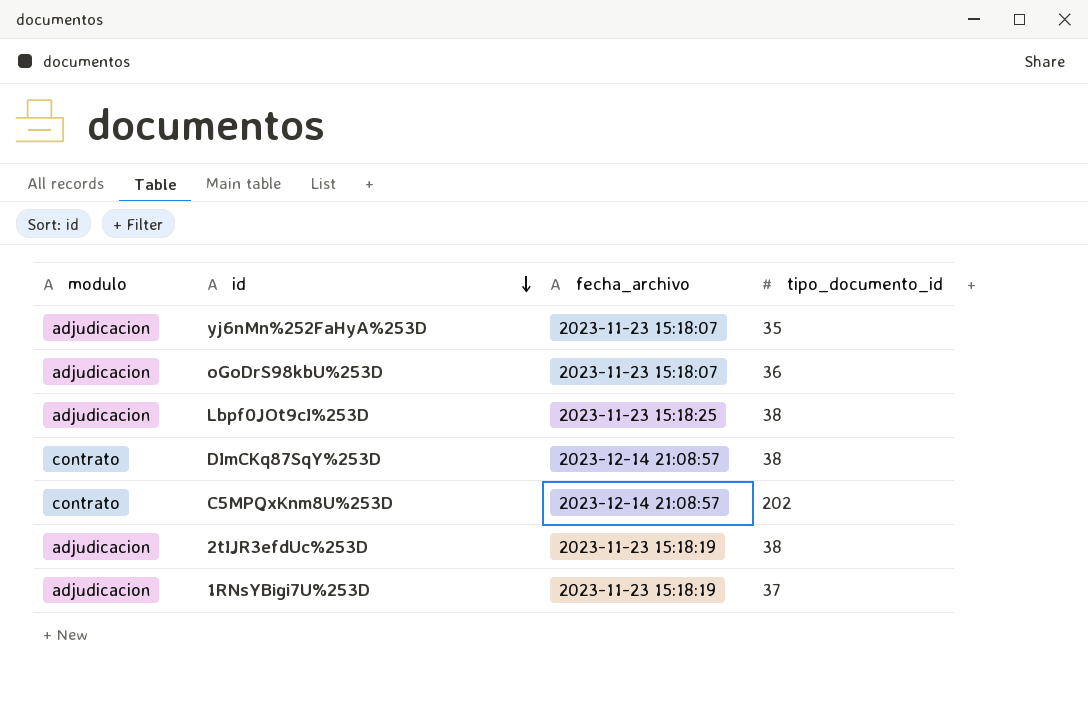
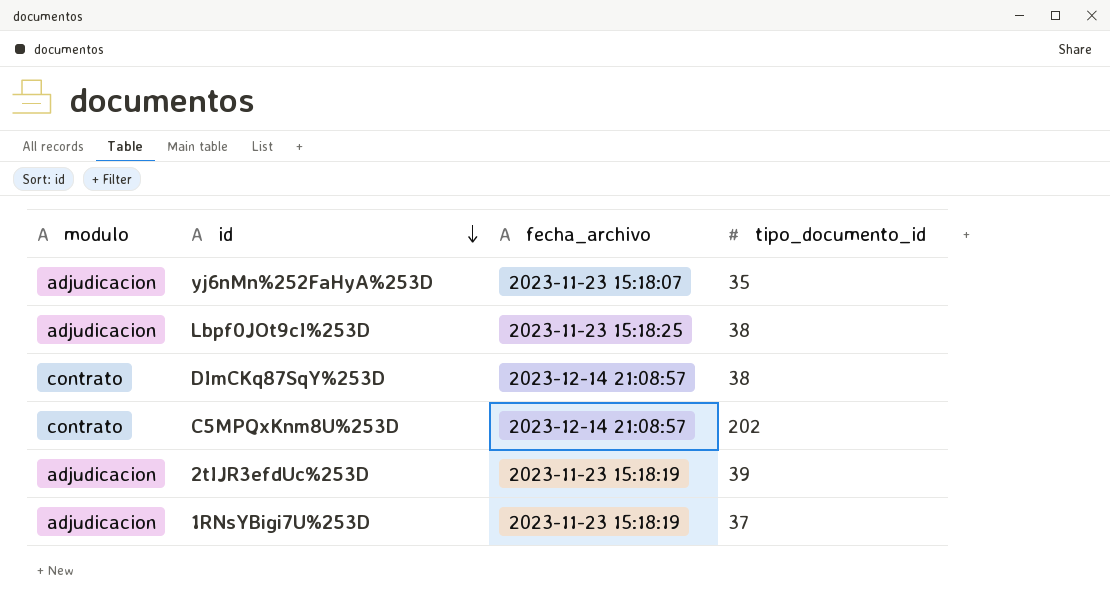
row oGoDrS98kbU%253D: adjudicacion | 2023-11-23 15:18:07 | 36 -> none
2tIJR3efdUc%253D | tipo_documento_id: 38 -> 39

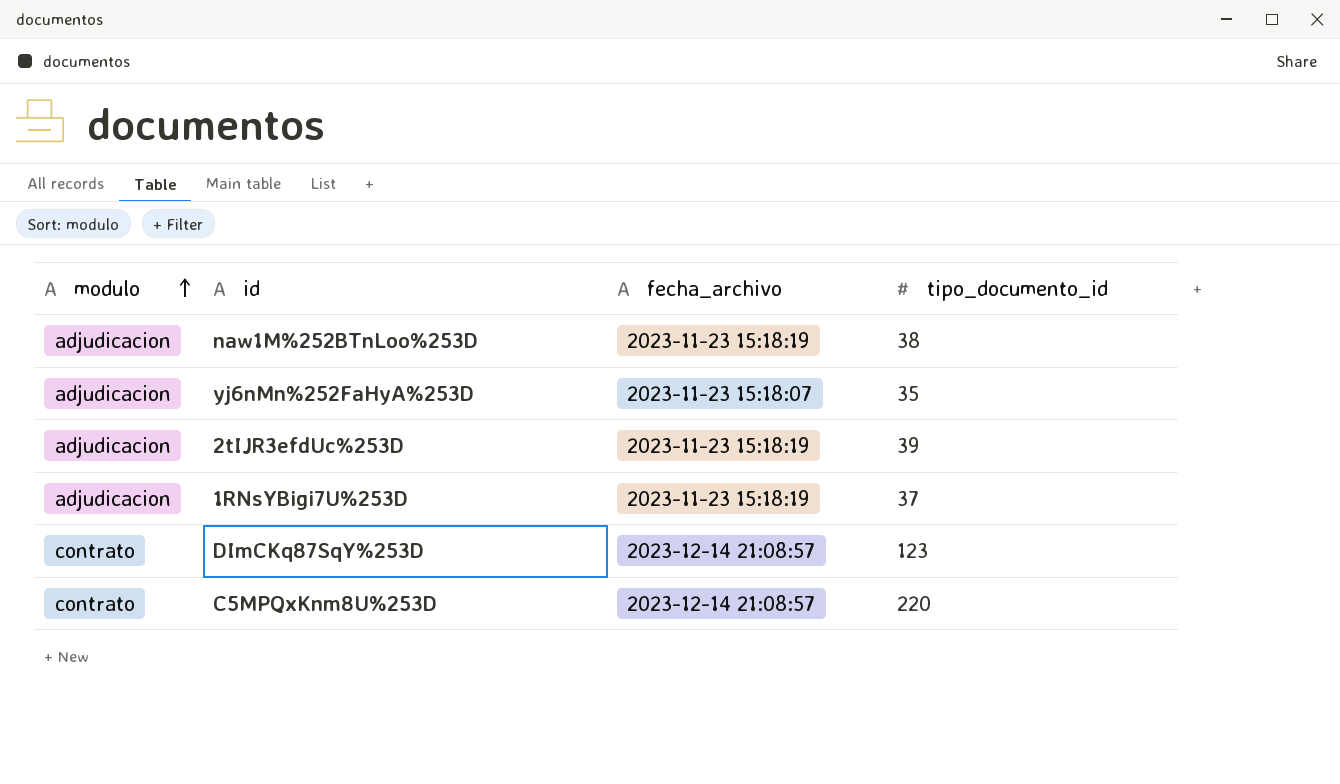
row order: id descending -> modulo ascending
row Lbpf0JOt9cI%253D: adjudicacion | 2023-11-23 15:18:25 | 38 -> none
row naw1M%252BTnLoo%253D: none -> adjudicacion | 2023-11-23 15:18:19 | 38
DImCKq87SqY%253D | tipo_documento_id: 38 -> 123
C5MPQxKnm8U%253D | tipo_documento_id: 202 -> 220

